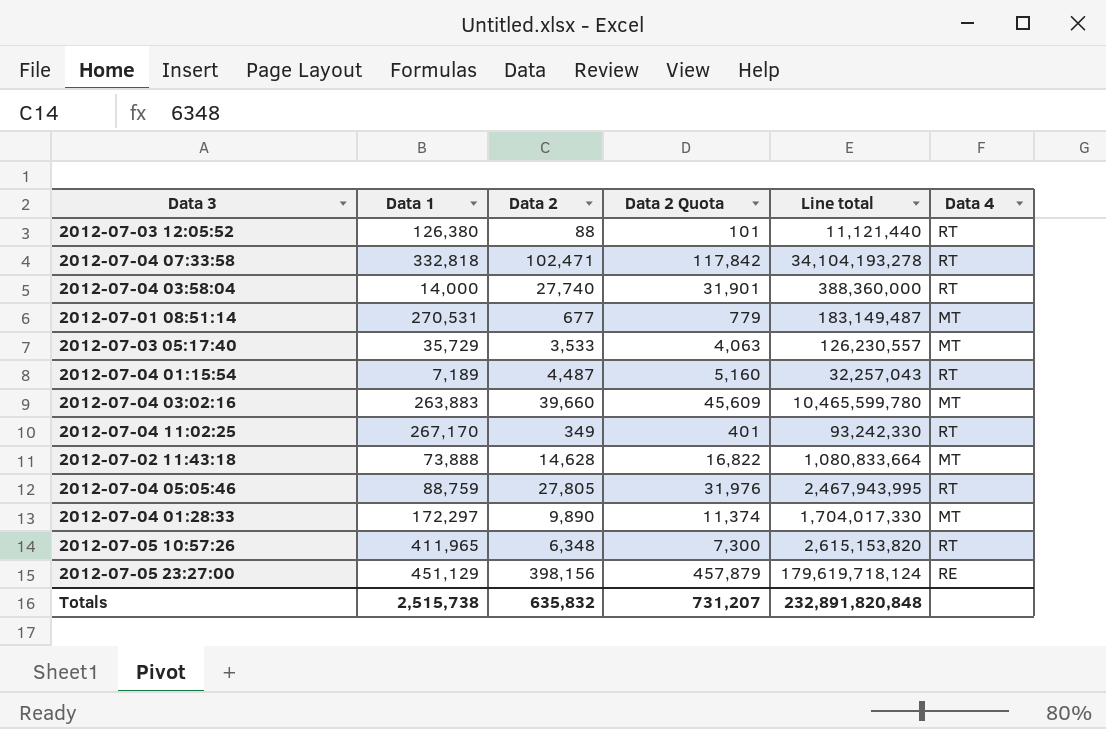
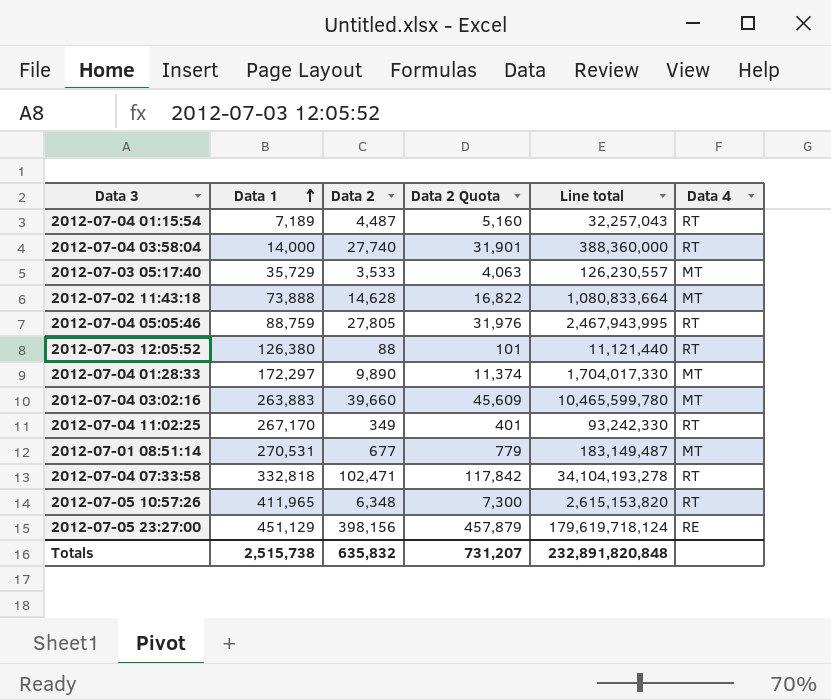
row order: none -> Data 1 ascending

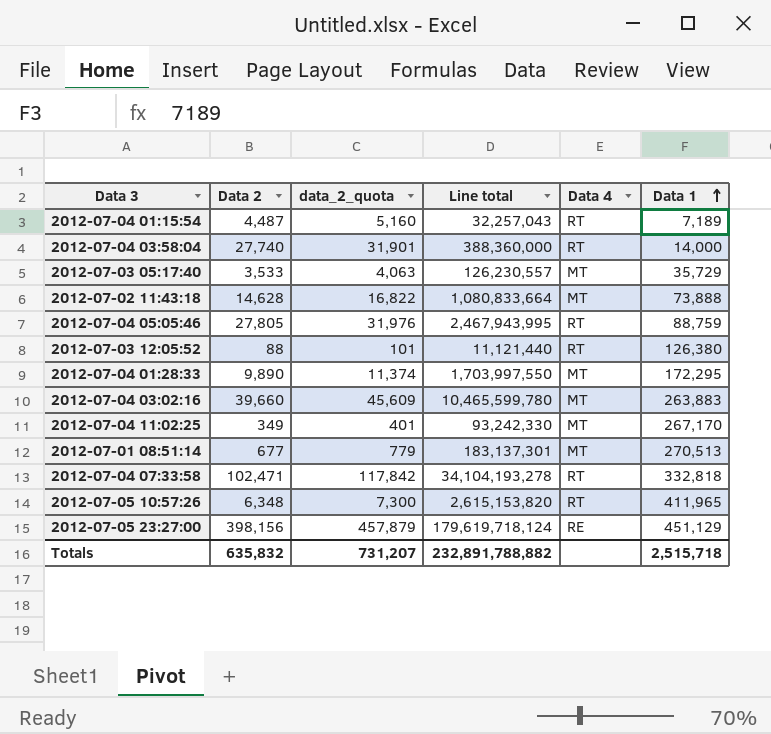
column name: Data 2 Quota -> data_2_quota
column Data 1 | position: 2 -> 6
2012-07-04 01:28:33 | Line total: 1,704,017,330 -> 1,703,997,550
2012-07-04 01:28:33 | Data 1: 172,297 -> 172,295
2012-07-04 11:02:25 | Data 4: RT -> MT
2012-07-01 08:51:14 | Line total: 183,149,487 -> 183,137,301
2012-07-01 08:51:14 | Data 1: 270,531 -> 270,513
Totals | Line total: 232,891,820,848 -> 232,891,788,882
Totals | Data 1: 2,515,738 -> 2,515,718

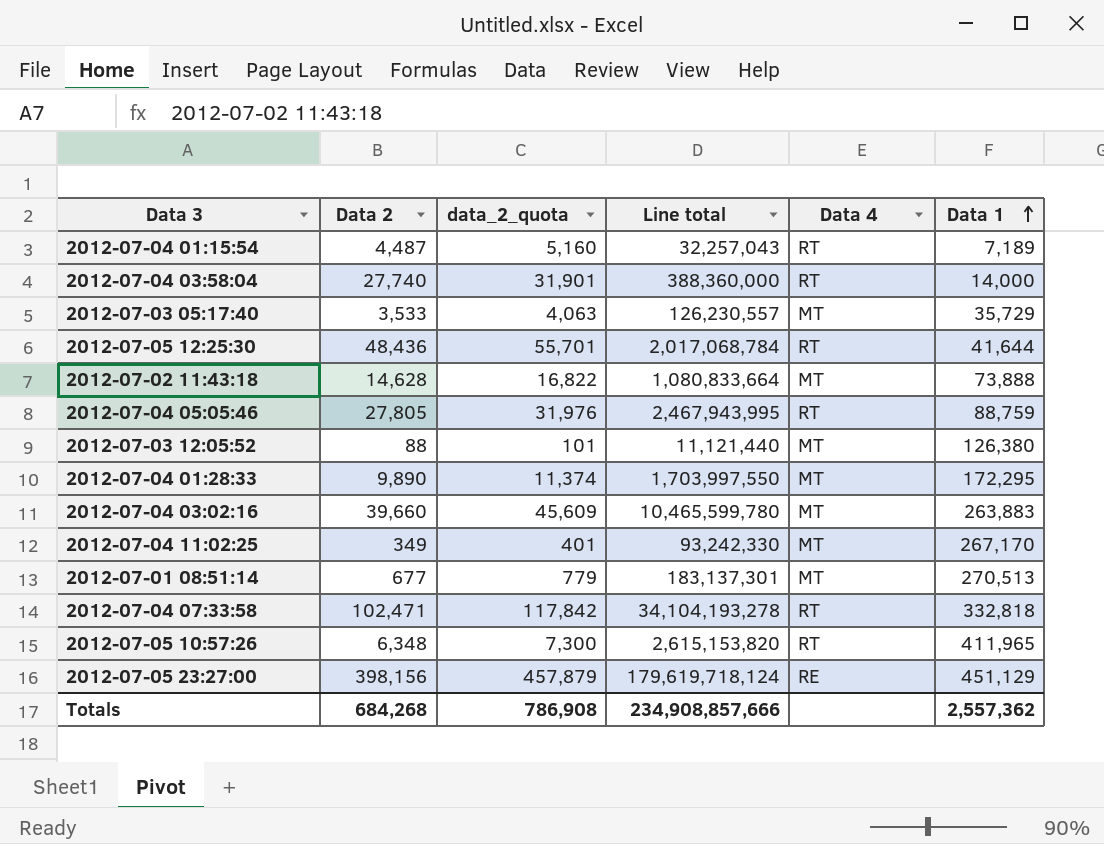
row 2012-07-05 12:25:30: none -> 48,436 | 55,701 | 2,017,068,784 | RT | 41,644
2012-07-03 12:05:52 | Data 4: RT -> MT
Totals | Data 2: 635,832 -> 684,268
Totals | data_2_quota: 731,207 -> 786,908
Totals | Line total: 232,891,788,882 -> 234,908,857,666
Totals | Data 1: 2,515,718 -> 2,557,362

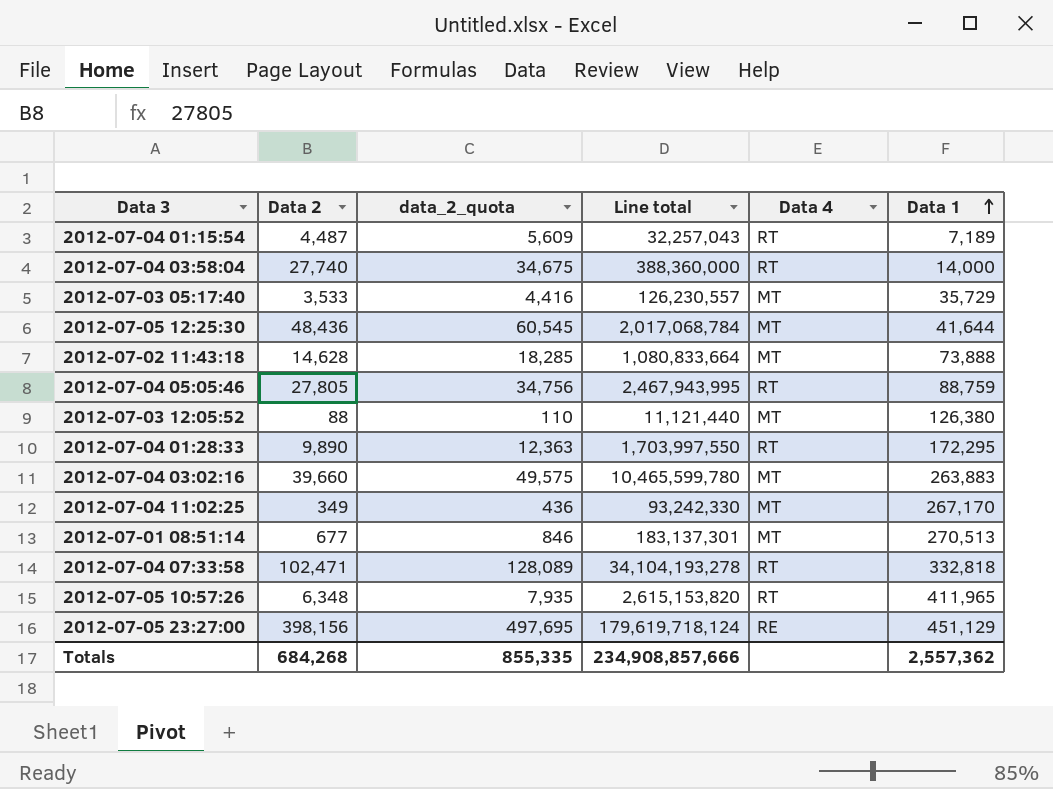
column data_2_quota | formula: [Data 2] * 1.15 -> [Data 2] * 1.25
2012-07-05 12:25:30 | Data 4: RT -> MT
2012-07-04 01:28:33 | Data 4: MT -> RT
Totals | data_2_quota: 786,908 -> 855,335

